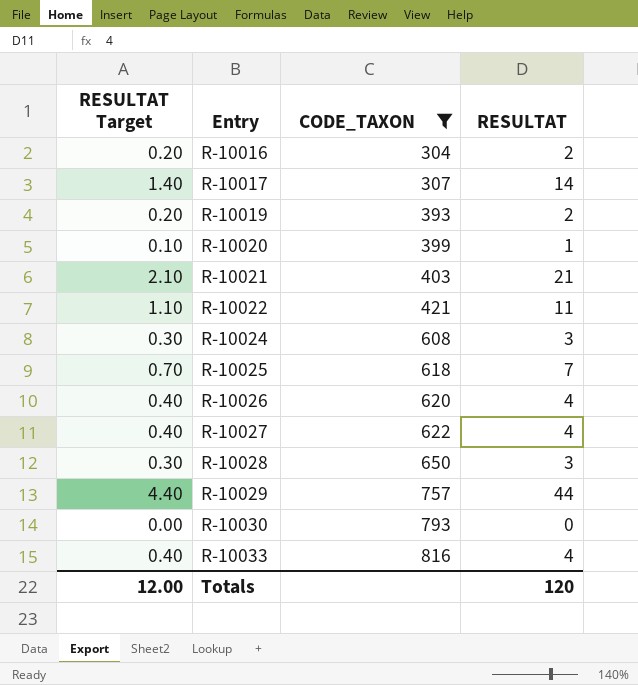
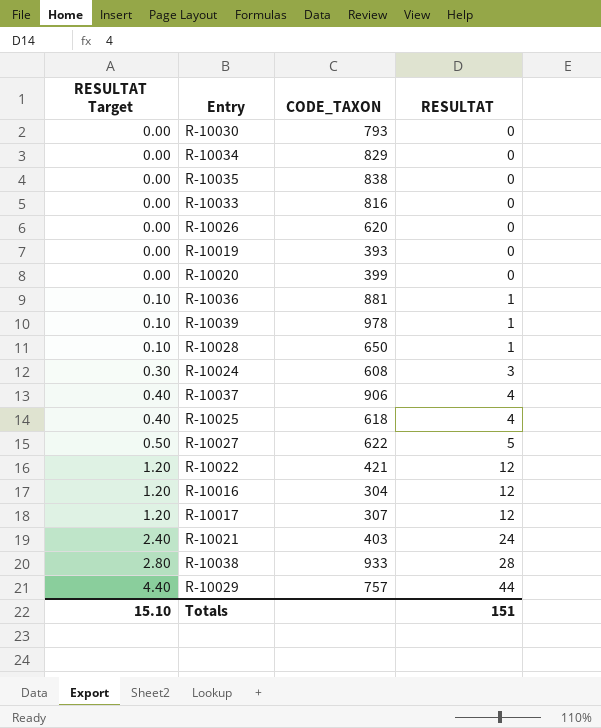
filter: CODE_TAXON <= 816 -> none
row order: Entry ascending -> RESULTAT Target ascending
R-10033 | RESULTAT Target: 0.40 -> 0.00
R-10033 | RESULTAT: 4 -> 0
R-10026 | RESULTAT Target: 0.40 -> 0.00
R-10026 | RESULTAT: 4 -> 0
R-10019 | RESULTAT Target: 0.20 -> 0.00
R-10019 | RESULTAT: 2 -> 0
R-10020 | RESULTAT Target: 0.10 -> 0.00
R-10020 | RESULTAT: 1 -> 0
R-10028 | RESULTAT Target: 0.30 -> 0.10
R-10028 | RESULTAT: 3 -> 1
R-10025 | RESULTAT Target: 0.70 -> 0.40
R-10025 | RESULTAT: 7 -> 4
R-10027 | RESULTAT Target: 0.40 -> 0.50
R-10027 | RESULTAT: 4 -> 5
R-10022 | RESULTAT Target: 1.10 -> 1.20
R-10022 | RESULTAT: 11 -> 12
R-10016 | RESULTAT Target: 0.20 -> 1.20
R-10016 | RESULTAT: 2 -> 12
R-10017 | RESULTAT Target: 1.40 -> 1.20
R-10017 | RESULTAT: 14 -> 12
R-10021 | RESULTAT Target: 2.10 -> 2.40
R-10021 | RESULTAT: 21 -> 24
Totals | RESULTAT Target: 12.00 -> 15.10
Totals | RESULTAT: 120 -> 151

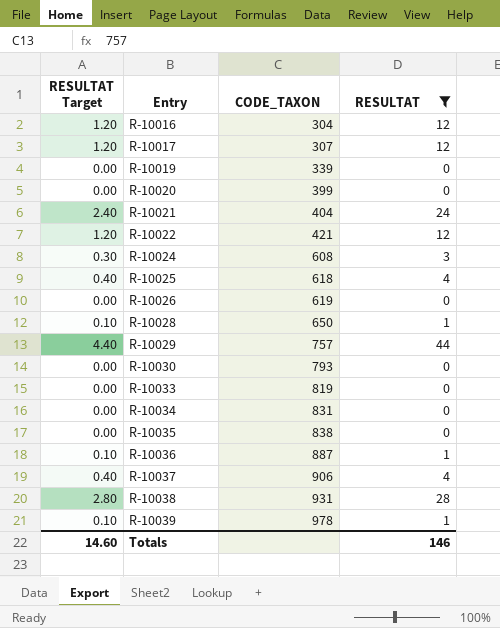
filter: none -> RESULTAT != 5
row order: RESULTAT Target ascending -> Entry ascending
R-10019 | CODE_TAXON: 393 -> 339
R-10021 | CODE_TAXON: 403 -> 404
R-10026 | CODE_TAXON: 620 -> 619
R-10033 | CODE_TAXON: 816 -> 819
R-10034 | CODE_TAXON: 829 -> 831
R-10036 | CODE_TAXON: 881 -> 887
R-10038 | CODE_TAXON: 933 -> 931
Totals | RESULTAT Target: 15.10 -> 14.60
Totals | RESULTAT: 151 -> 146

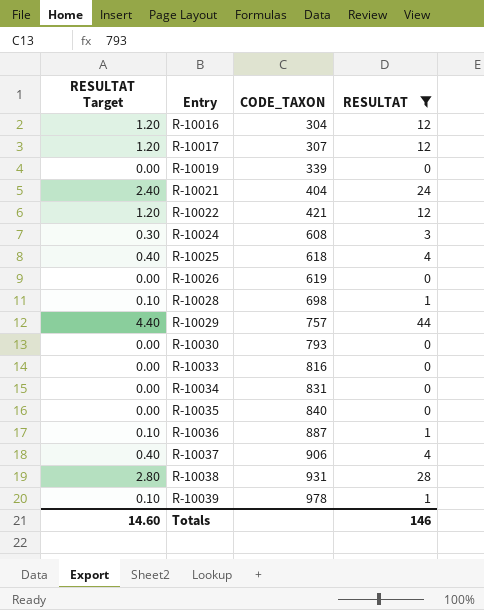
row R-10020: 0.00 | 399 | 0 -> none
R-10028 | CODE_TAXON: 650 -> 698
R-10033 | CODE_TAXON: 819 -> 816
R-10035 | CODE_TAXON: 838 -> 840

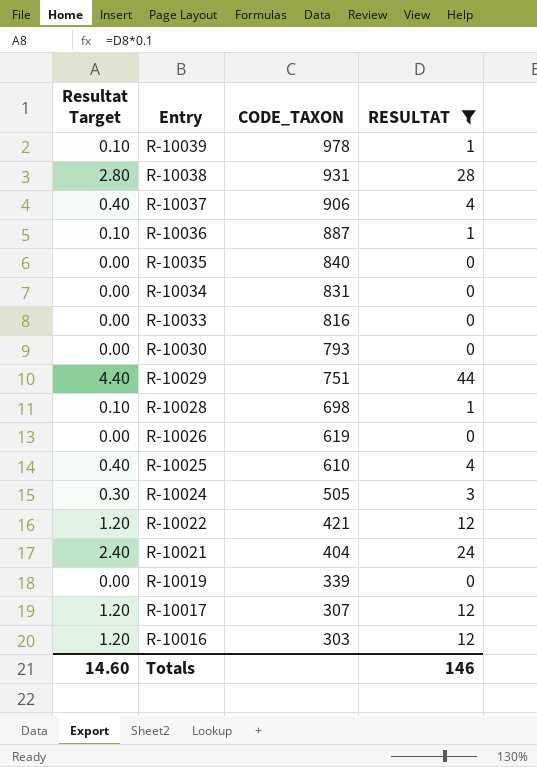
row order: Entry ascending -> Entry descending
column name: RESULTAT Target -> Resultat Target
R-10029 | CODE_TAXON: 757 -> 751
R-10025 | CODE_TAXON: 618 -> 610
R-10024 | CODE_TAXON: 608 -> 505
R-10016 | CODE_TAXON: 304 -> 303

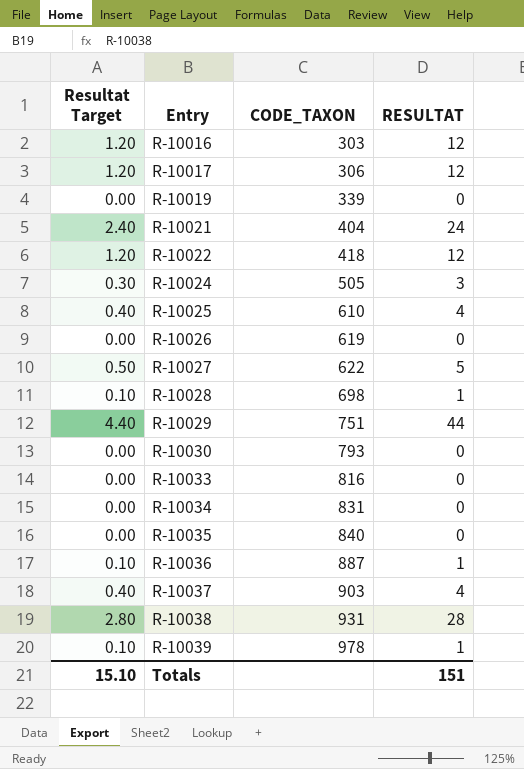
filter: RESULTAT != 5 -> none
row order: Entry descending -> Entry ascending
R-10017 | CODE_TAXON: 307 -> 306
R-10022 | CODE_TAXON: 421 -> 418
R-10037 | CODE_TAXON: 906 -> 903
Totals | Resultat Target: 14.60 -> 15.10
Totals | RESULTAT: 146 -> 151

